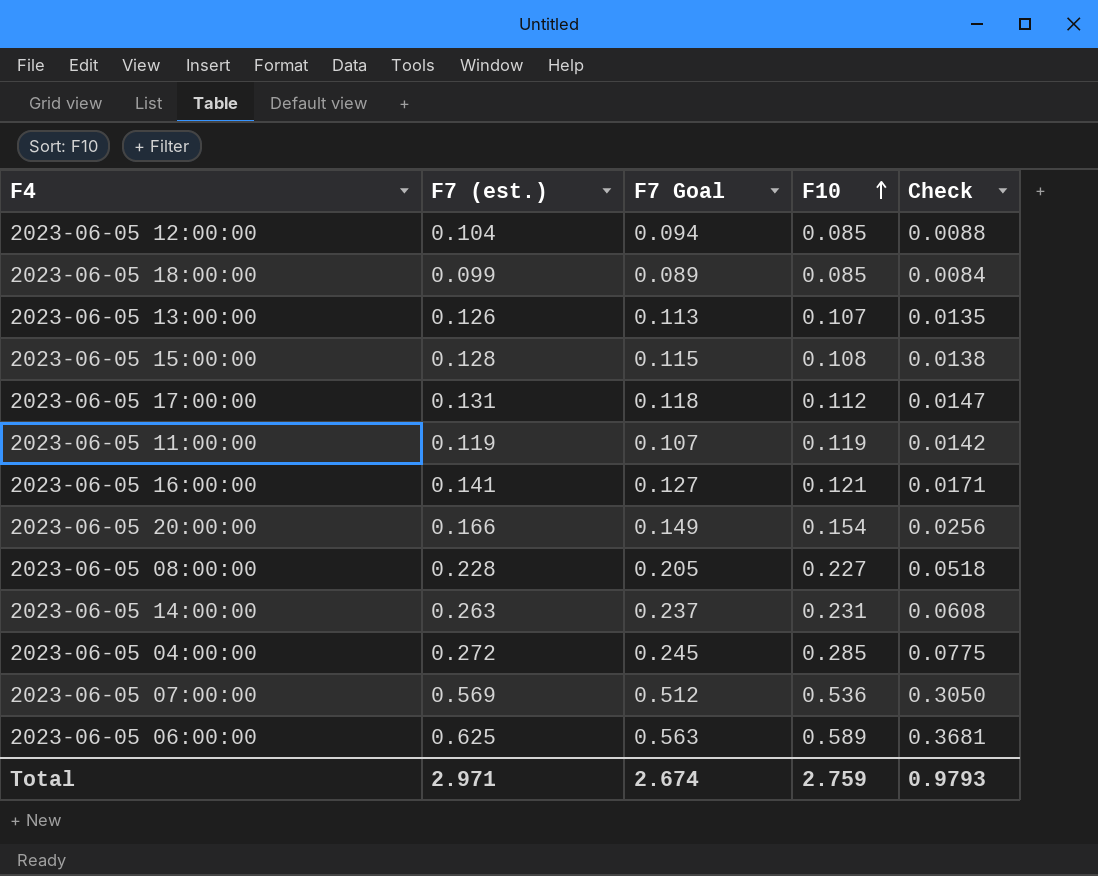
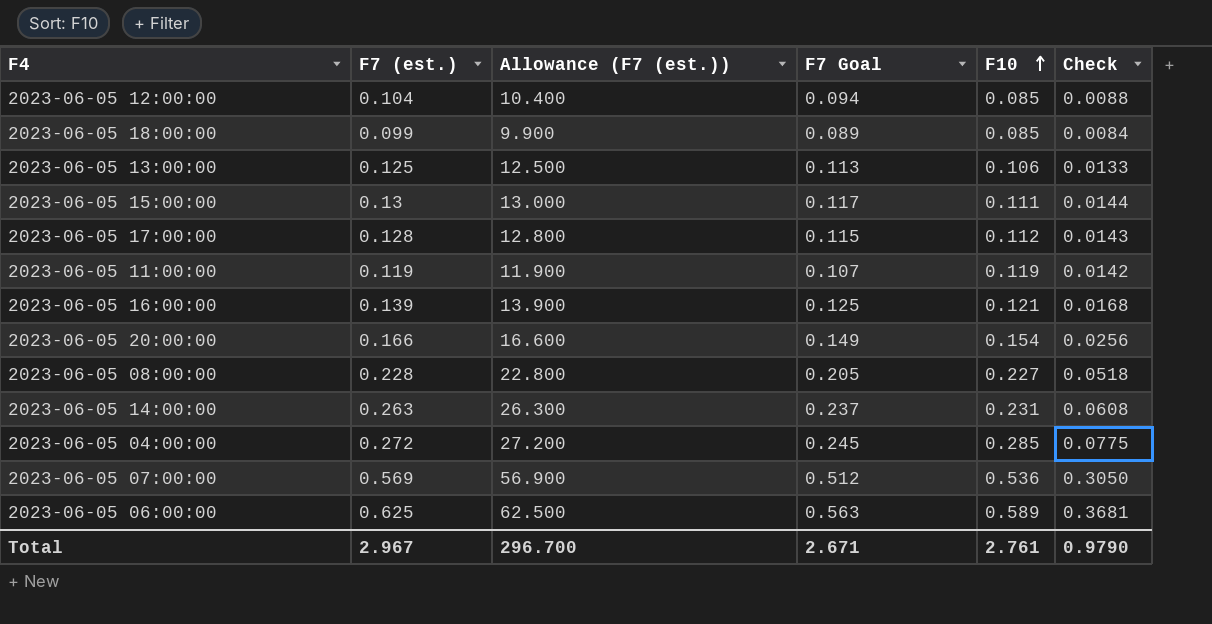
column Allowance (F7 (est.)) | formula: none -> [F7 (est.)] * 100
2023-06-05 13:00:00 | F7 (est.): 0.126 -> 0.125
2023-06-05 13:00:00 | F10: 0.107 -> 0.106
2023-06-05 13:00:00 | Check: 0.0135 -> 0.0133
2023-06-05 15:00:00 | F7 (est.): 0.128 -> 0.13
2023-06-05 15:00:00 | F7 Goal: 0.115 -> 0.117
2023-06-05 15:00:00 | F10: 0.108 -> 0.111
2023-06-05 15:00:00 | Check: 0.0138 -> 0.0144
2023-06-05 17:00:00 | F7 (est.): 0.131 -> 0.128
2023-06-05 17:00:00 | F7 Goal: 0.118 -> 0.115
2023-06-05 17:00:00 | Check: 0.0147 -> 0.0143
2023-06-05 16:00:00 | F7 (est.): 0.141 -> 0.139
2023-06-05 16:00:00 | F7 Goal: 0.127 -> 0.125
2023-06-05 16:00:00 | Check: 0.0171 -> 0.0168
Total | F7 (est.): 2.971 -> 2.967
Total | F7 Goal: 2.674 -> 2.671
Total | F10: 2.759 -> 2.761
Total | Check: 0.9793 -> 0.9790

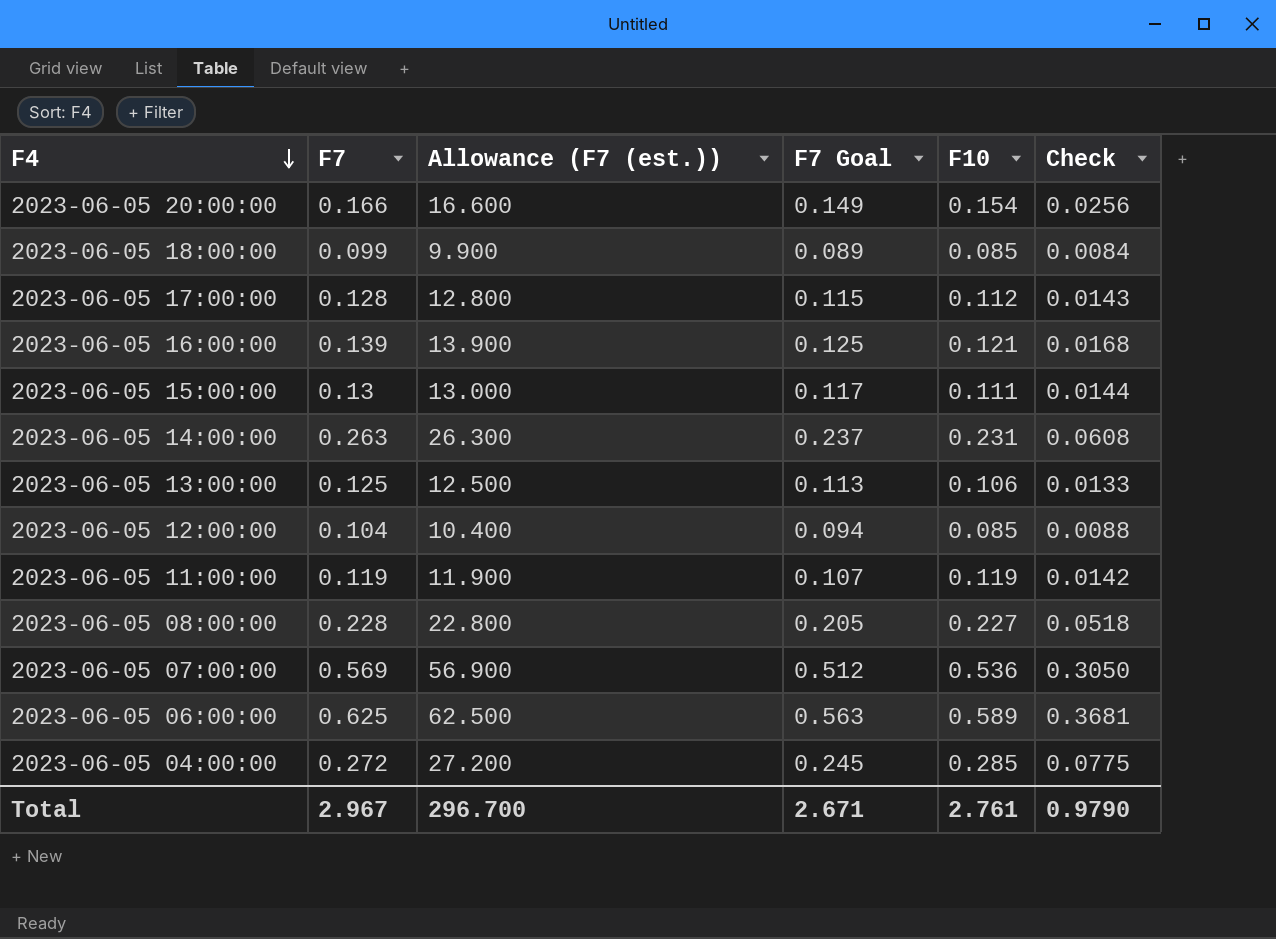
row order: F10 ascending -> F4 descending
column name: F7 (est.) -> F7

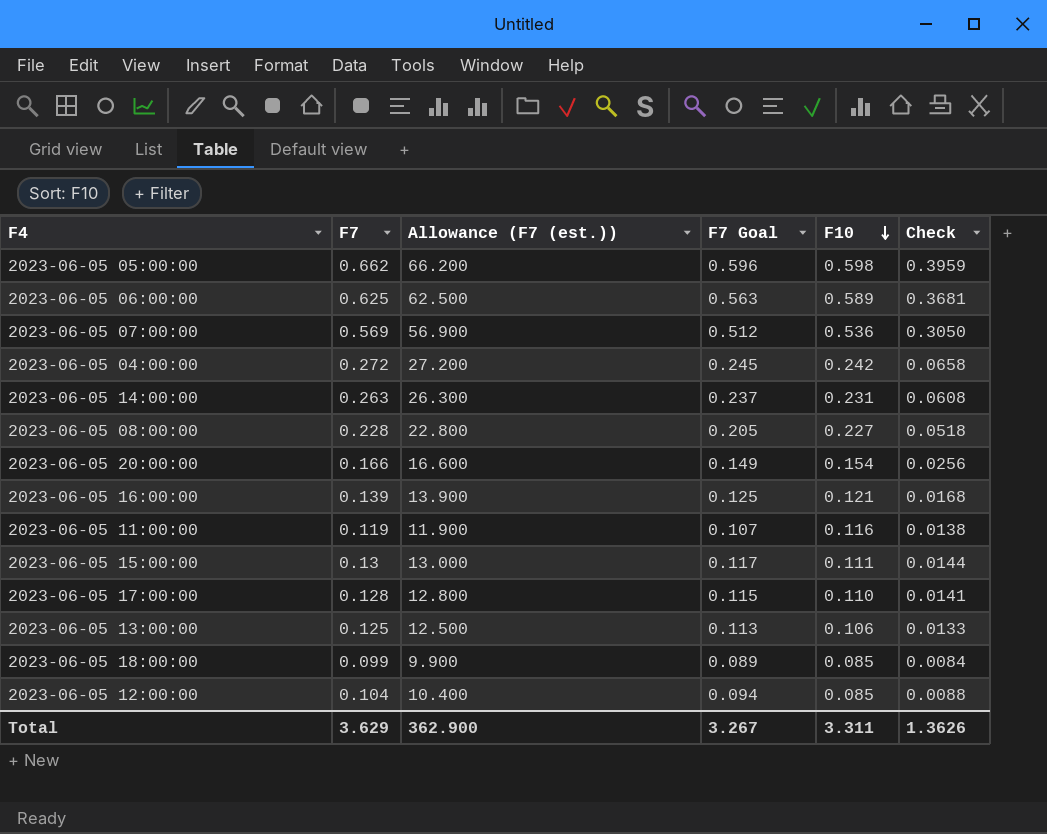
row order: F4 descending -> F10 descending
row 2023-06-05 05:00:00: none -> 0.662 | 66.200 | 0.596 | 0.598 | 0.3959
2023-06-05 04:00:00 | F10: 0.285 -> 0.242
2023-06-05 04:00:00 | Check: 0.0775 -> 0.0658
2023-06-05 11:00:00 | F10: 0.119 -> 0.116
2023-06-05 11:00:00 | Check: 0.0142 -> 0.0138
2023-06-05 17:00:00 | F10: 0.112 -> 0.110
2023-06-05 17:00:00 | Check: 0.0143 -> 0.0141
Total | F7: 2.967 -> 3.629
Total | Allowance (F7 (est.)): 296.700 -> 362.900
Total | F7 Goal: 2.671 -> 3.267
Total | F10: 2.761 -> 3.311
Total | Check: 0.9790 -> 1.3626

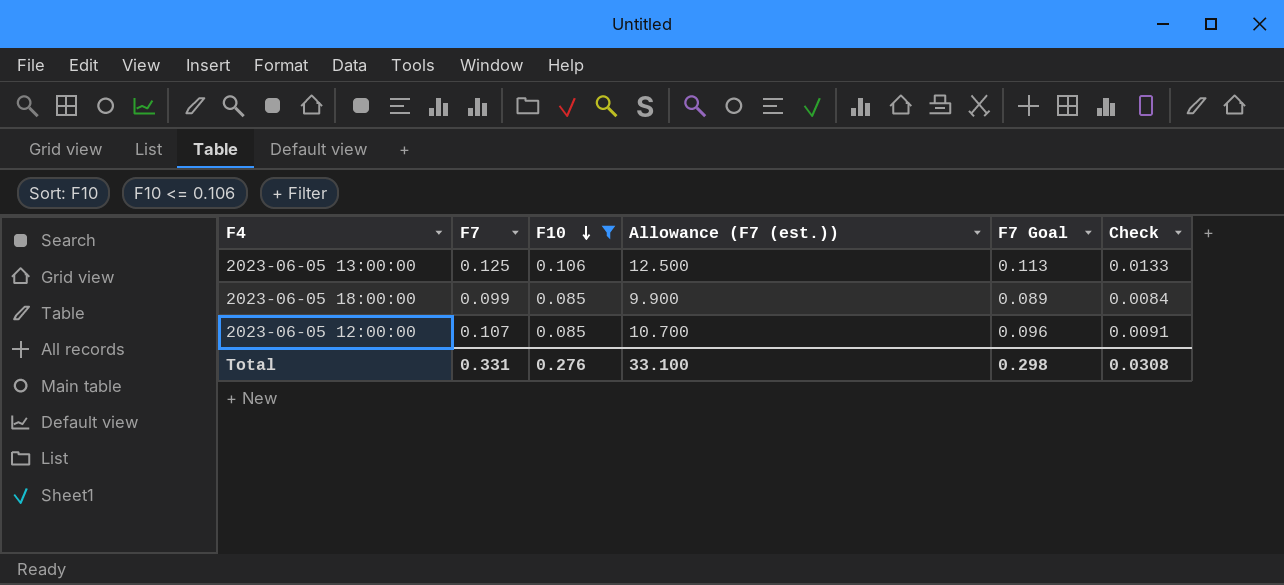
filter: none -> F10 <= 0.106
column F10 | position: 5 -> 3
2023-06-05 12:00:00 | F7: 0.104 -> 0.107
2023-06-05 12:00:00 | Allowance (F7 (est.)): 10.400 -> 10.700
2023-06-05 12:00:00 | F7 Goal: 0.094 -> 0.096
2023-06-05 12:00:00 | Check: 0.0088 -> 0.0091
Total | F7: 3.629 -> 0.331
Total | F10: 3.311 -> 0.276
Total | Allowance (F7 (est.)): 362.900 -> 33.100
Total | F7 Goal: 3.267 -> 0.298
Total | Check: 1.3626 -> 0.0308

